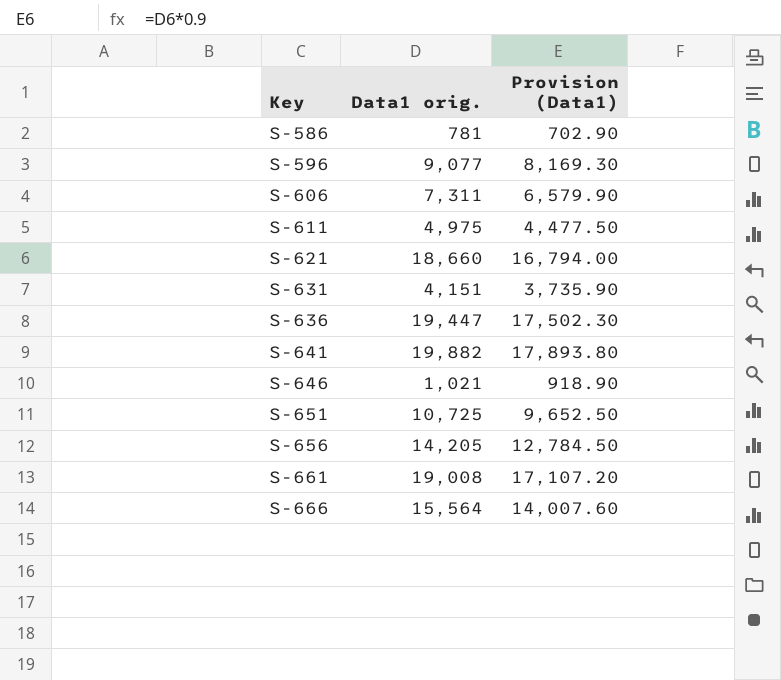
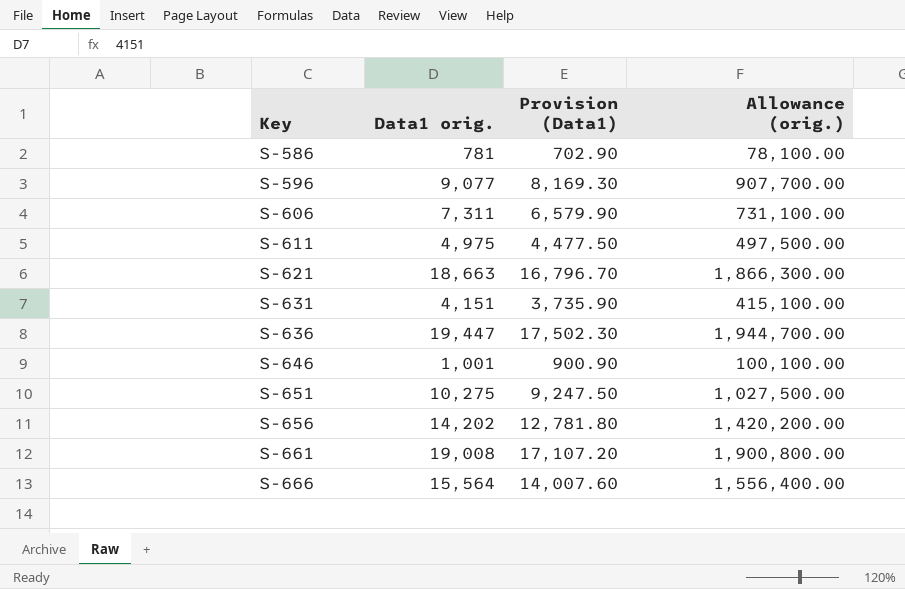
column Allowance (orig.) | formula: none -> [Data1 orig.] * 100
row S-641: 19,882 | 17,893.80 -> none
S-621 | Data1 orig.: 18,660 -> 18,663
S-621 | Provision (Data1): 16,794.00 -> 16,796.70
S-646 | Data1 orig.: 1,021 -> 1,001
S-646 | Provision (Data1): 918.90 -> 900.90
S-651 | Data1 orig.: 10,725 -> 10,275
S-651 | Provision (Data1): 9,652.50 -> 9,247.50
S-656 | Data1 orig.: 14,205 -> 14,202
S-656 | Provision (Data1): 12,784.50 -> 12,781.80

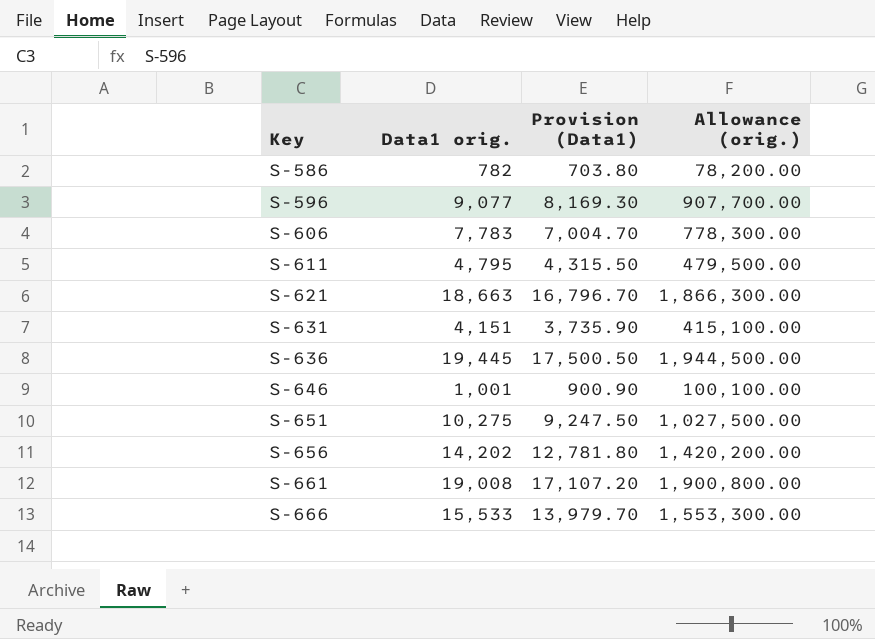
S-586 | Data1 orig.: 781 -> 782
S-586 | Provision (Data1): 702.90 -> 703.80
S-586 | Allowance (orig.): 78,100.00 -> 78,200.00
S-606 | Data1 orig.: 7,311 -> 7,783
S-606 | Provision (Data1): 6,579.90 -> 7,004.70
S-606 | Allowance (orig.): 731,100.00 -> 778,300.00
S-611 | Data1 orig.: 4,975 -> 4,795
S-611 | Provision (Data1): 4,477.50 -> 4,315.50
S-611 | Allowance (orig.): 497,500.00 -> 479,500.00
S-636 | Data1 orig.: 19,447 -> 19,445
S-636 | Provision (Data1): 17,502.30 -> 17,500.50
S-636 | Allowance (orig.): 1,944,700.00 -> 1,944,500.00
S-666 | Data1 orig.: 15,564 -> 15,533
S-666 | Provision (Data1): 14,007.60 -> 13,979.70
S-666 | Allowance (orig.): 1,556,400.00 -> 1,553,300.00

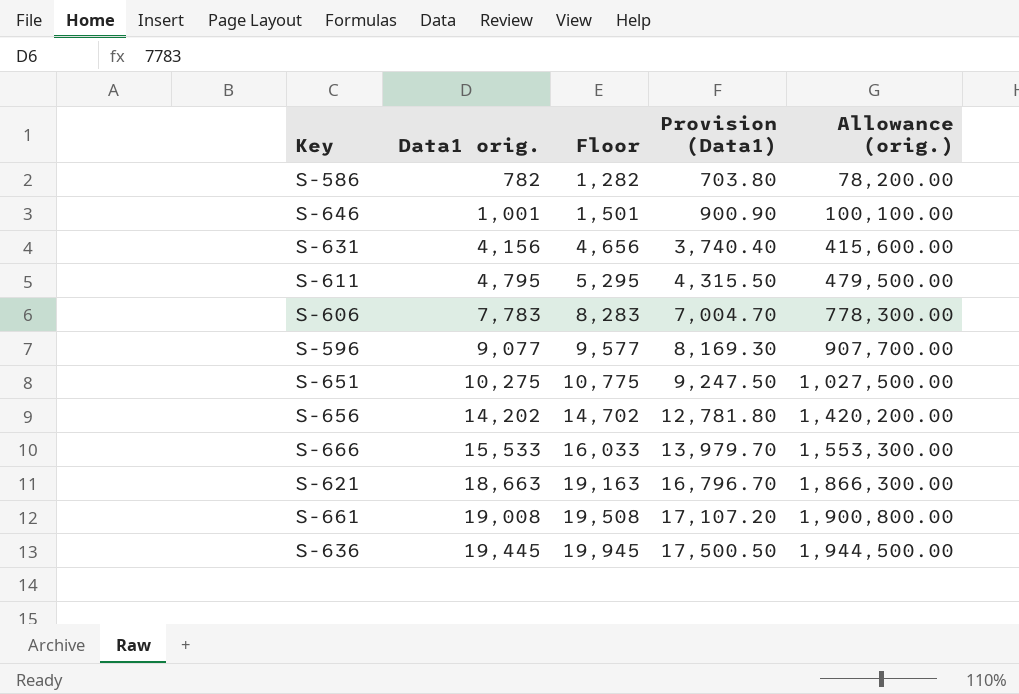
row order: Key ascending -> Data1 orig. ascending
column Floor | formula: none -> [Data1 orig.] + 500
S-631 | Data1 orig.: 4,151 -> 4,156
S-631 | Provision (Data1): 3,735.90 -> 3,740.40
S-631 | Allowance (orig.): 415,100.00 -> 415,600.00

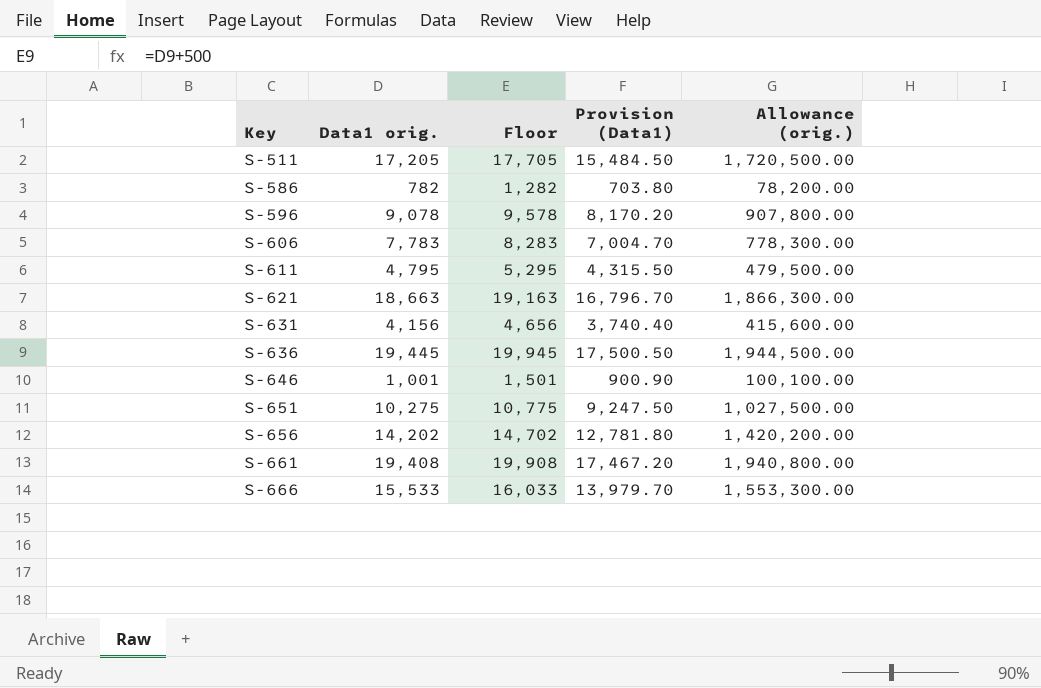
row order: Data1 orig. ascending -> Key ascending
row S-511: none -> 17,205 | 17,705 | 15,484.50 | 1,720,500.00
S-596 | Data1 orig.: 9,077 -> 9,078
S-596 | Floor: 9,577 -> 9,578
S-596 | Provision (Data1): 8,169.30 -> 8,170.20
S-596 | Allowance (orig.): 907,700.00 -> 907,800.00
S-661 | Data1 orig.: 19,008 -> 19,408
S-661 | Floor: 19,508 -> 19,908
S-661 | Provision (Data1): 17,107.20 -> 17,467.20
S-661 | Allowance (orig.): 1,900,800.00 -> 1,940,800.00

